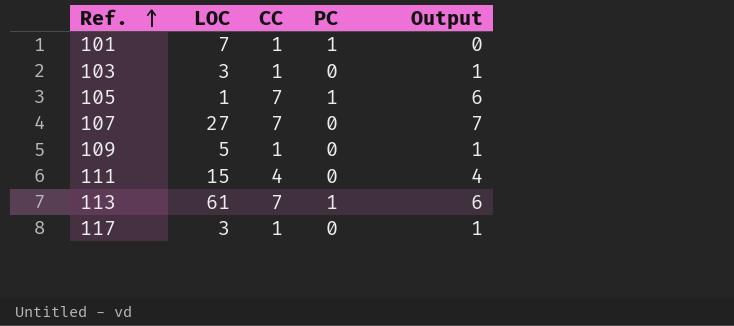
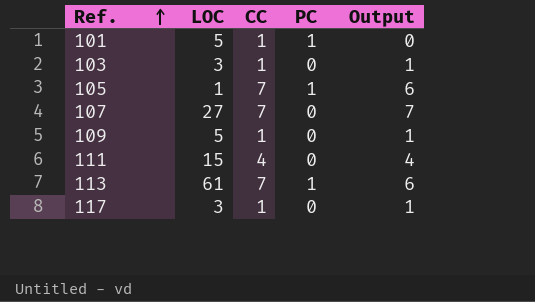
101 | LOC: 7 -> 5

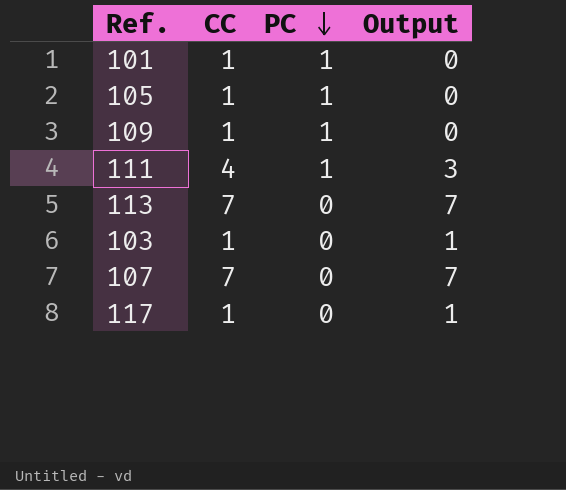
row order: Ref. ascending -> PC descending
column LOC | position: 2 -> none
105 | CC: 7 -> 1
105 | Output: 6 -> 0
109 | PC: 0 -> 1
109 | Output: 1 -> 0
111 | PC: 0 -> 1
111 | Output: 4 -> 3
113 | PC: 1 -> 0
113 | Output: 6 -> 7

